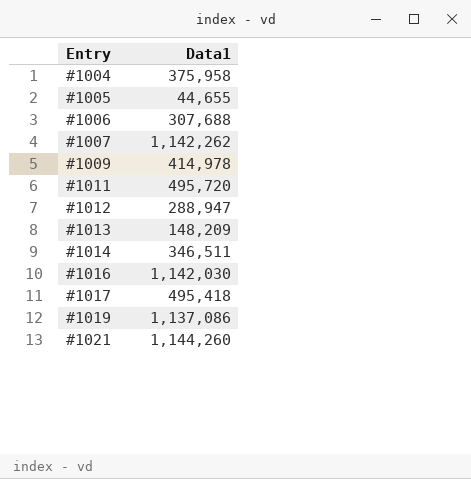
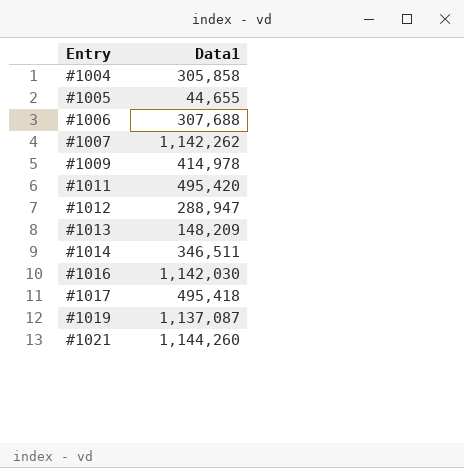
#1004 | Data1: 375,958 -> 305,858
#1011 | Data1: 495,720 -> 495,420
#1019 | Data1: 1,137,086 -> 1,137,087

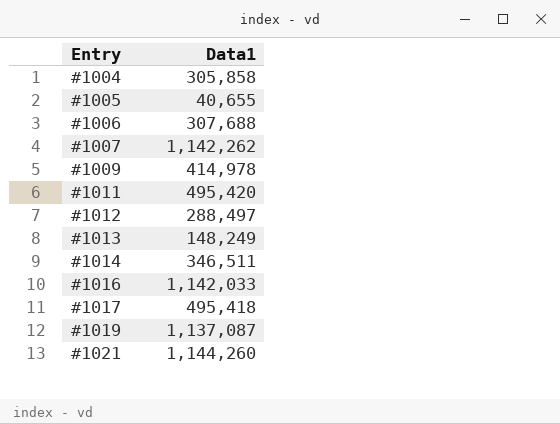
#1005 | Data1: 44,655 -> 40,655
#1012 | Data1: 288,947 -> 288,497
#1013 | Data1: 148,209 -> 148,249
#1016 | Data1: 1,142,030 -> 1,142,033

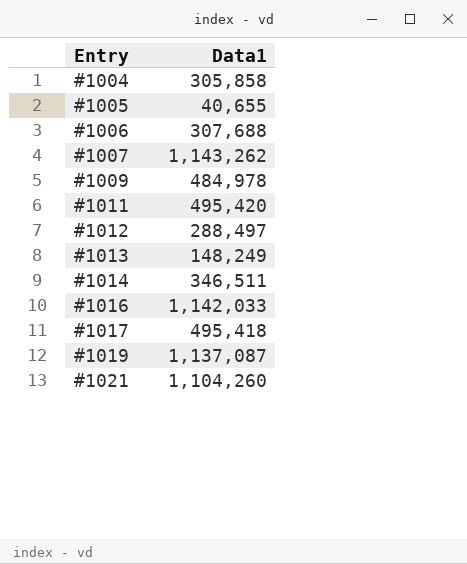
#1007 | Data1: 1,142,262 -> 1,143,262
#1009 | Data1: 414,978 -> 484,978
#1021 | Data1: 1,144,260 -> 1,104,260

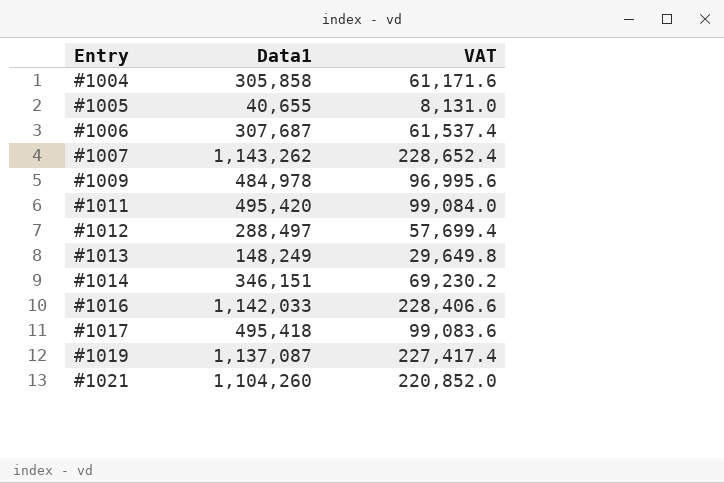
column VAT | formula: none -> [Data1] * 0.2
#1006 | Data1: 307,688 -> 307,687
#1014 | Data1: 346,511 -> 346,151

